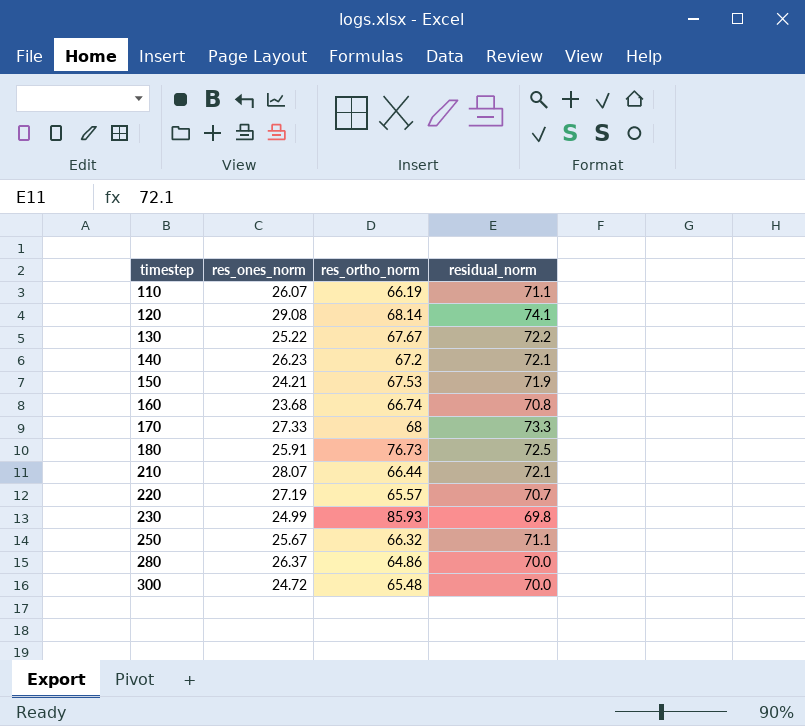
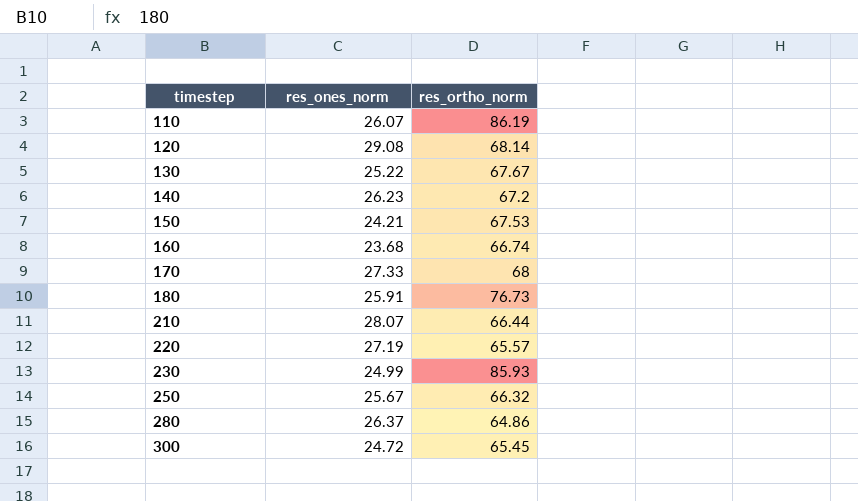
column residual_norm | position: 4 -> none
110 | res_ortho_norm: 66.19 -> 86.19
300 | res_ortho_norm: 65.48 -> 65.45

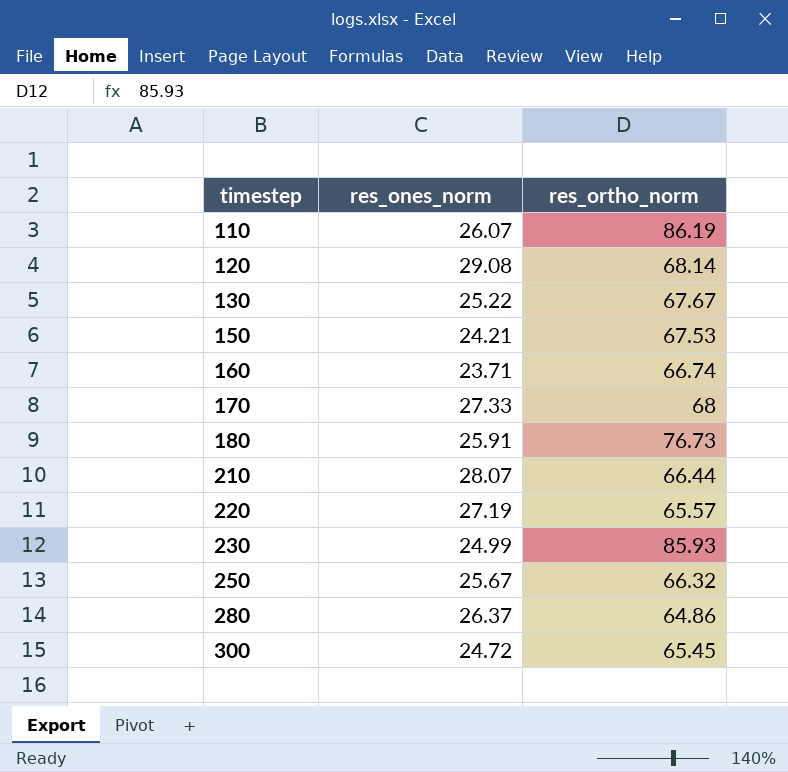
row 140: 26.23 | 67.2 -> none
160 | res_ones_norm: 23.68 -> 23.71

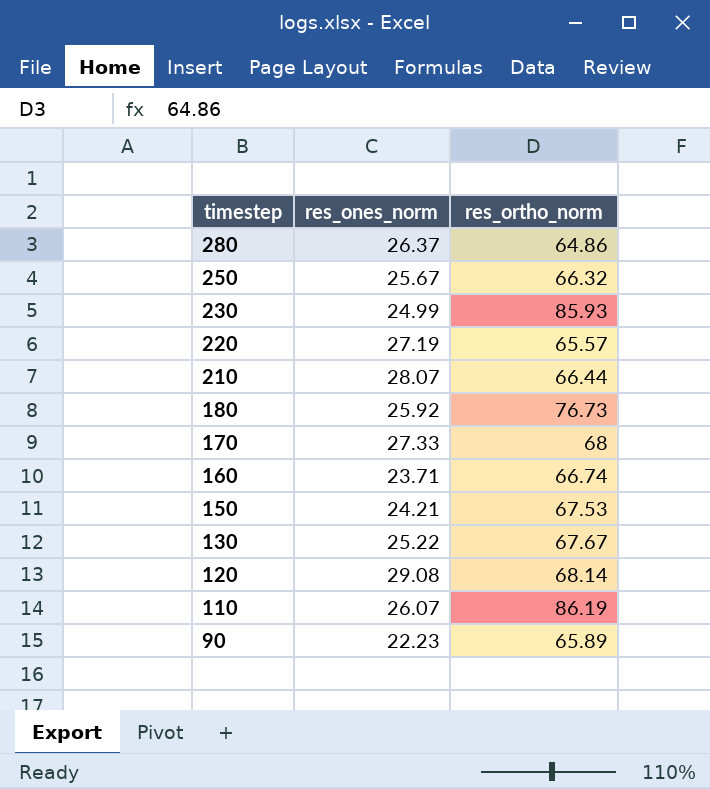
row order: timestep ascending -> timestep descending
row 300: 24.72 | 65.45 -> none
180 | res_ones_norm: 25.91 -> 25.92
row 90: none -> 22.23 | 65.89

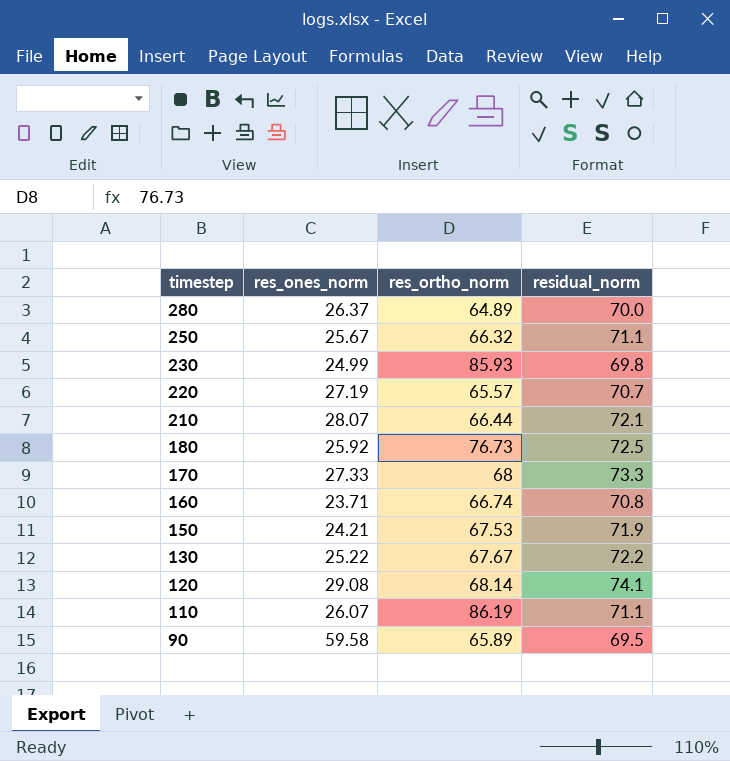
column residual_norm | position: none -> 4
280 | res_ortho_norm: 64.86 -> 64.89
90 | res_ones_norm: 22.23 -> 59.58

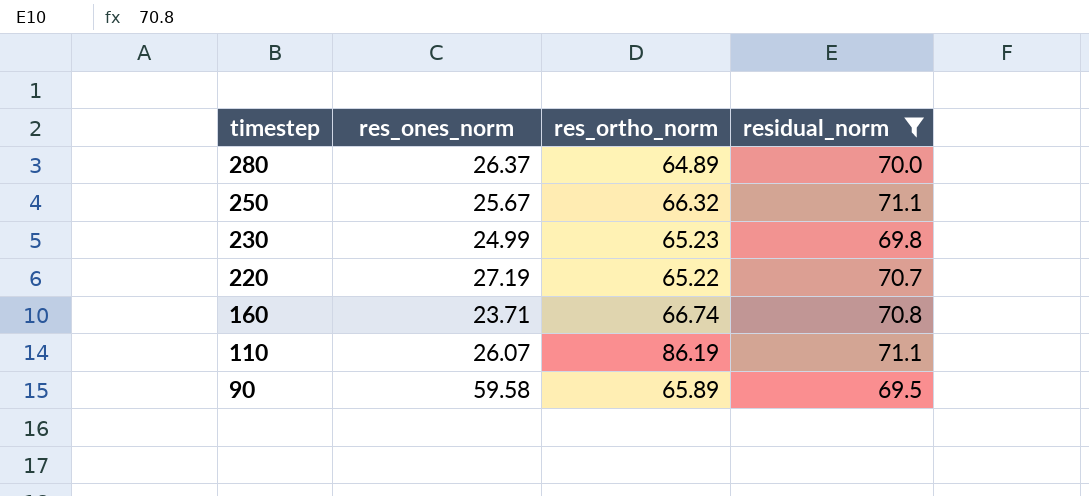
filter: none -> residual_norm <= 71.1
230 | res_ortho_norm: 85.93 -> 65.23
220 | res_ortho_norm: 65.57 -> 65.22

